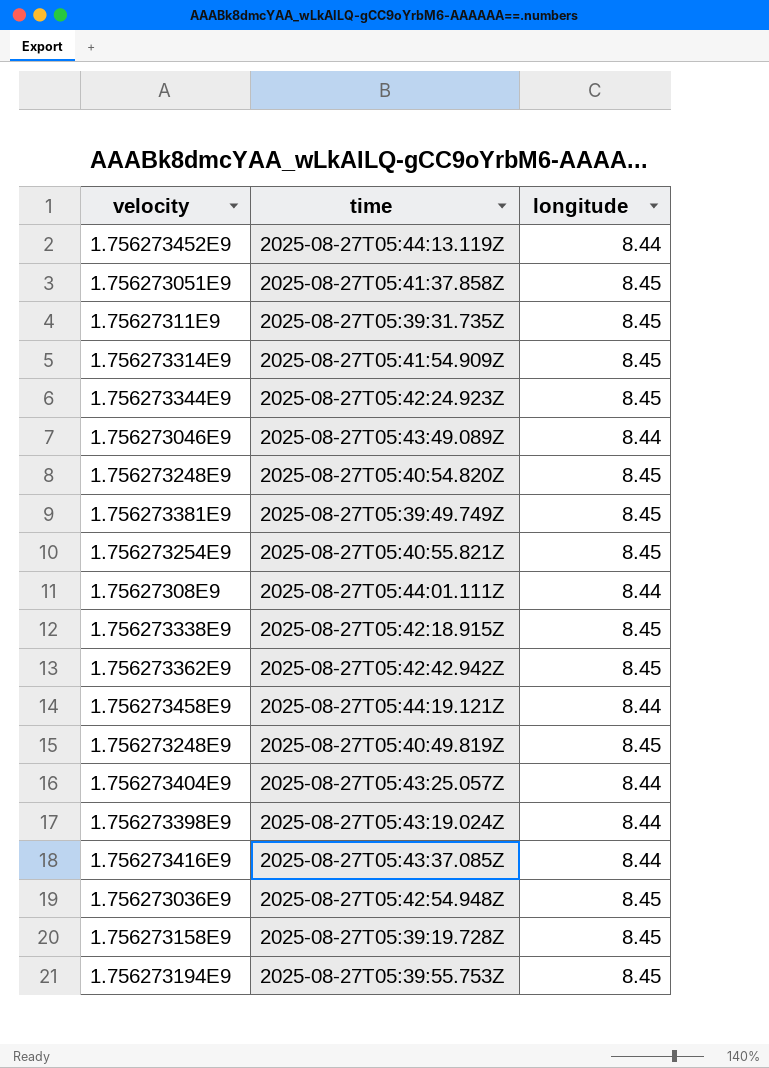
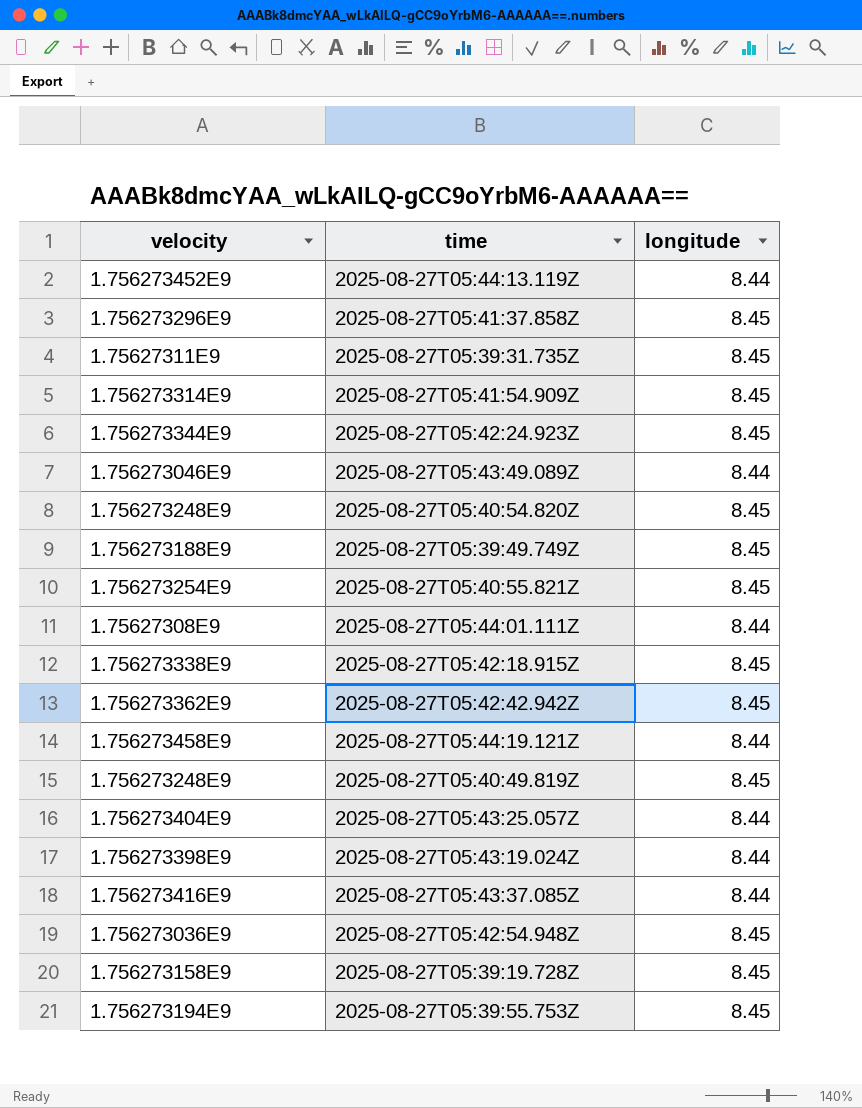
2025-08-27T05:41:37.858Z | velocity: 1.756273051E9 -> 1.756273296E9
2025-08-27T05:39:49.749Z | velocity: 1.756273381E9 -> 1.756273188E9

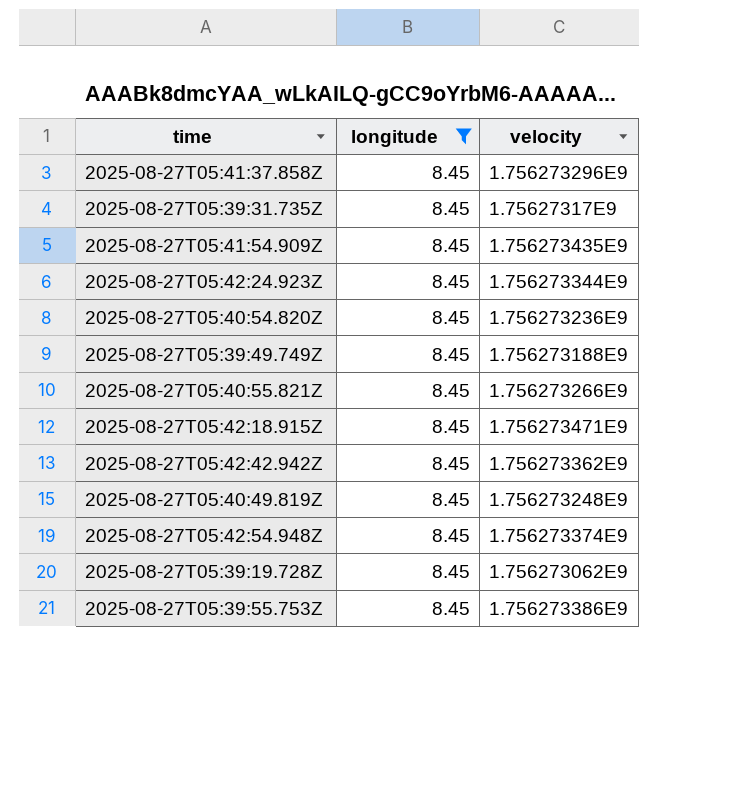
filter: none -> longitude = 8.45
column velocity | position: 1 -> 3
2025-08-27T05:39:31.735Z | velocity: 1.75627311E9 -> 1.75627317E9
2025-08-27T05:41:54.909Z | velocity: 1.756273314E9 -> 1.756273435E9
2025-08-27T05:40:54.820Z | velocity: 1.756273248E9 -> 1.756273236E9
2025-08-27T05:40:55.821Z | velocity: 1.756273254E9 -> 1.756273266E9
2025-08-27T05:42:18.915Z | velocity: 1.756273338E9 -> 1.756273471E9
2025-08-27T05:42:54.948Z | velocity: 1.756273036E9 -> 1.756273374E9
2025-08-27T05:39:19.728Z | velocity: 1.756273158E9 -> 1.756273062E9
2025-08-27T05:39:55.753Z | velocity: 1.756273194E9 -> 1.756273386E9

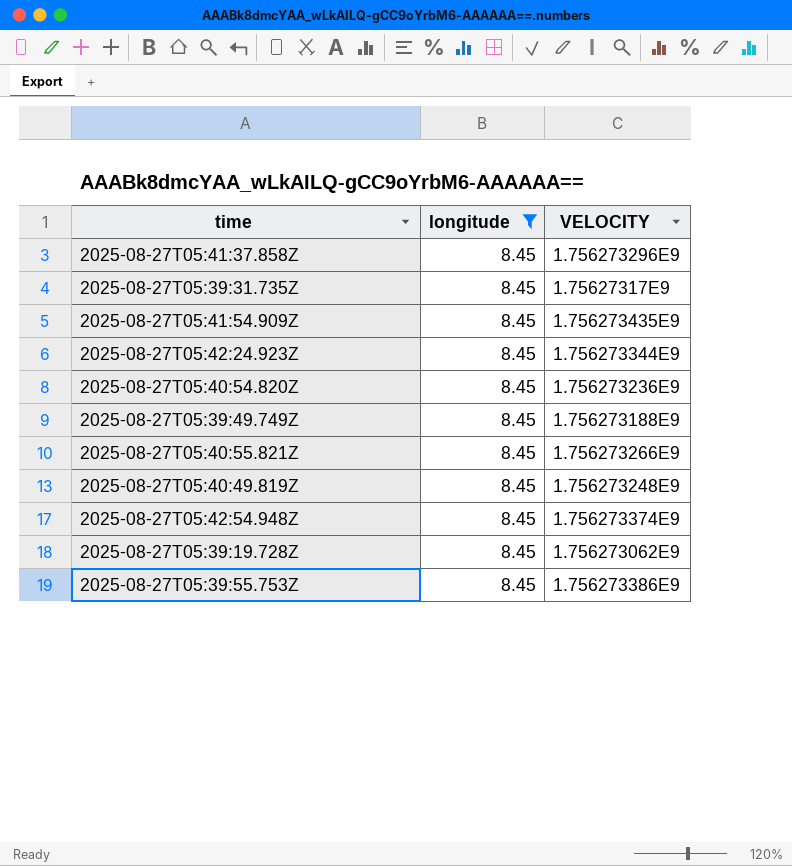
column name: velocity -> VELOCITY
row 2025-08-27T05:42:18.915Z: 8.45 | 1.756273471E9 -> none
row 2025-08-27T05:42:42.942Z: 8.45 | 1.756273362E9 -> none

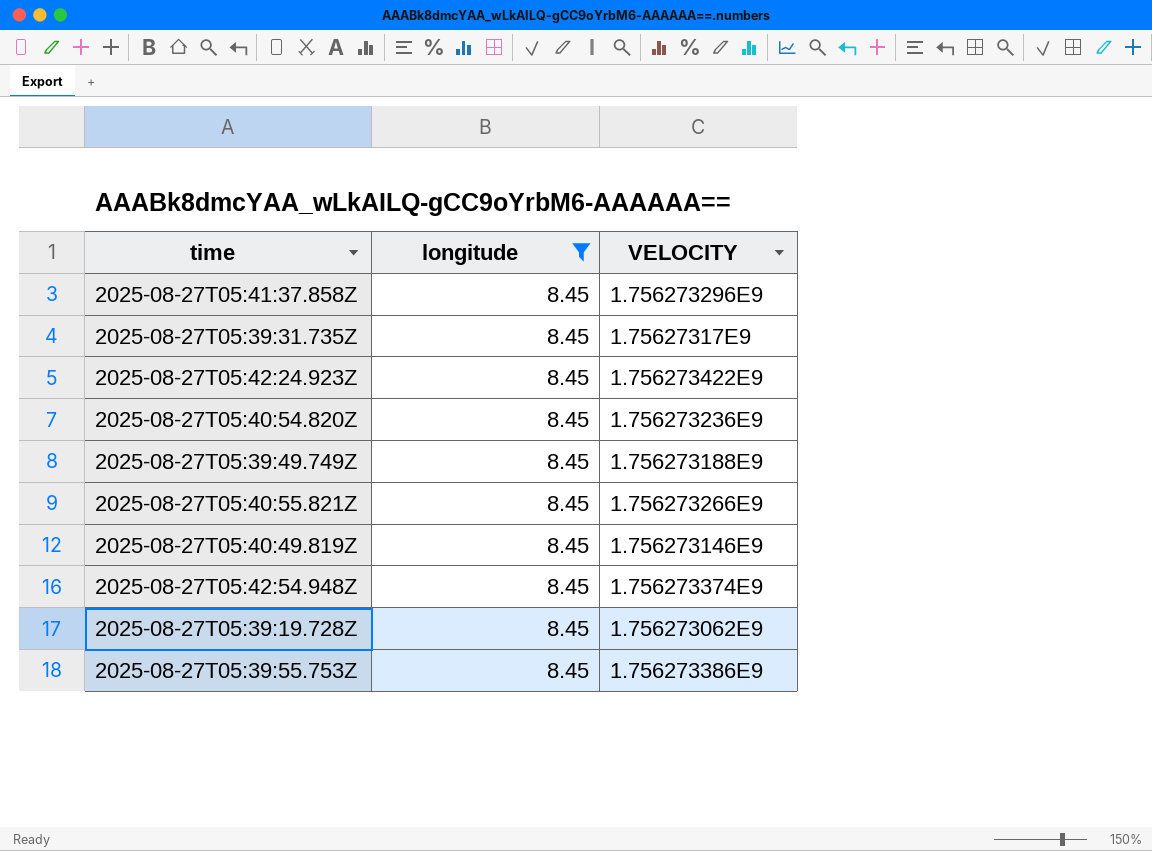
row 2025-08-27T05:41:54.909Z: 8.45 | 1.756273435E9 -> none
2025-08-27T05:42:24.923Z | VELOCITY: 1.756273344E9 -> 1.756273422E9
2025-08-27T05:40:49.819Z | VELOCITY: 1.756273248E9 -> 1.756273146E9

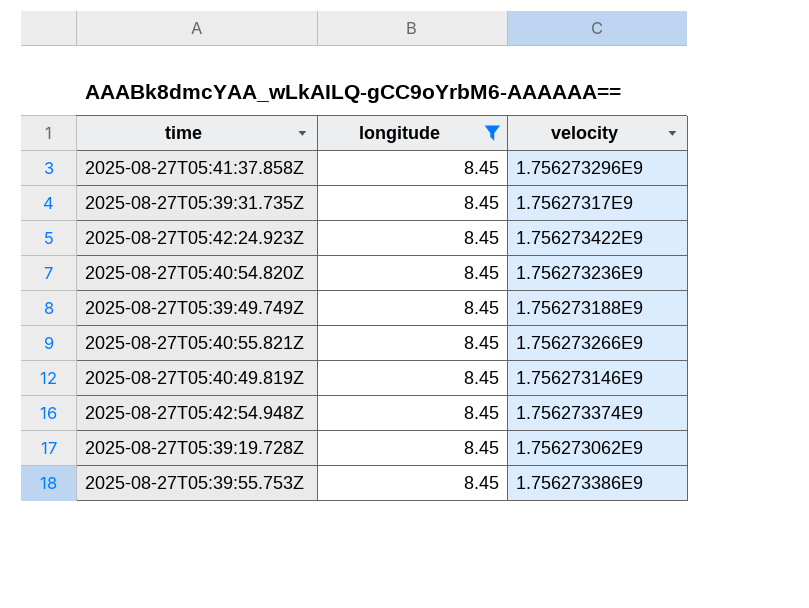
column name: VELOCITY -> velocity

